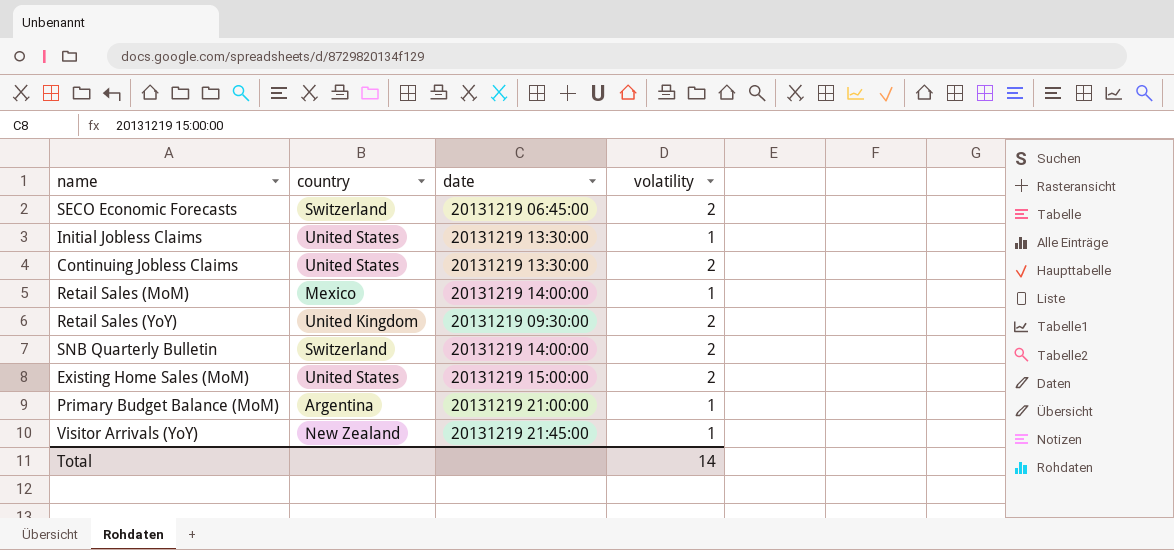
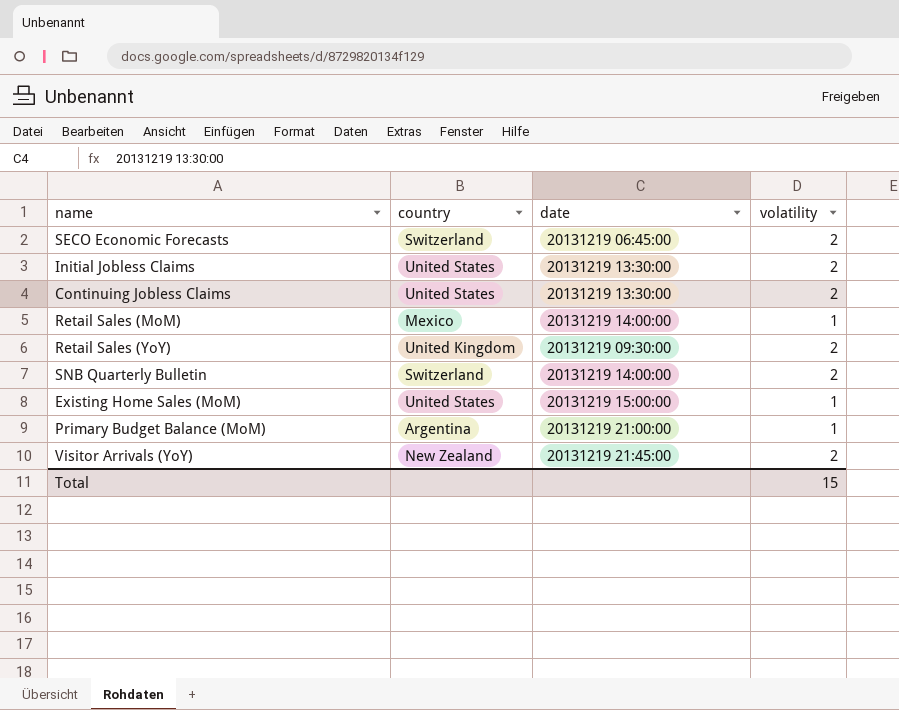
Initial Jobless Claims | volatility: 1 -> 2
Existing Home Sales (MoM) | volatility: 2 -> 1
Visitor Arrivals (YoY) | volatility: 1 -> 2
Total | volatility: 14 -> 15

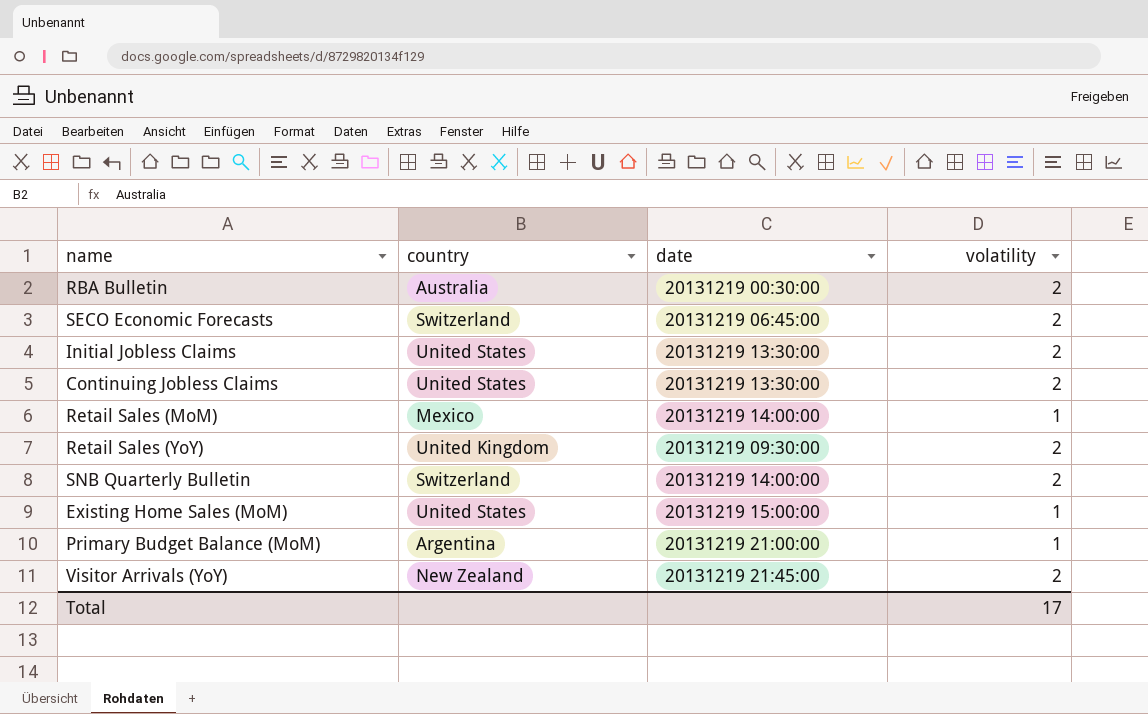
row RBA Bulletin: none -> Australia | 20131219 00:30:00 | 2
Total | volatility: 15 -> 17

